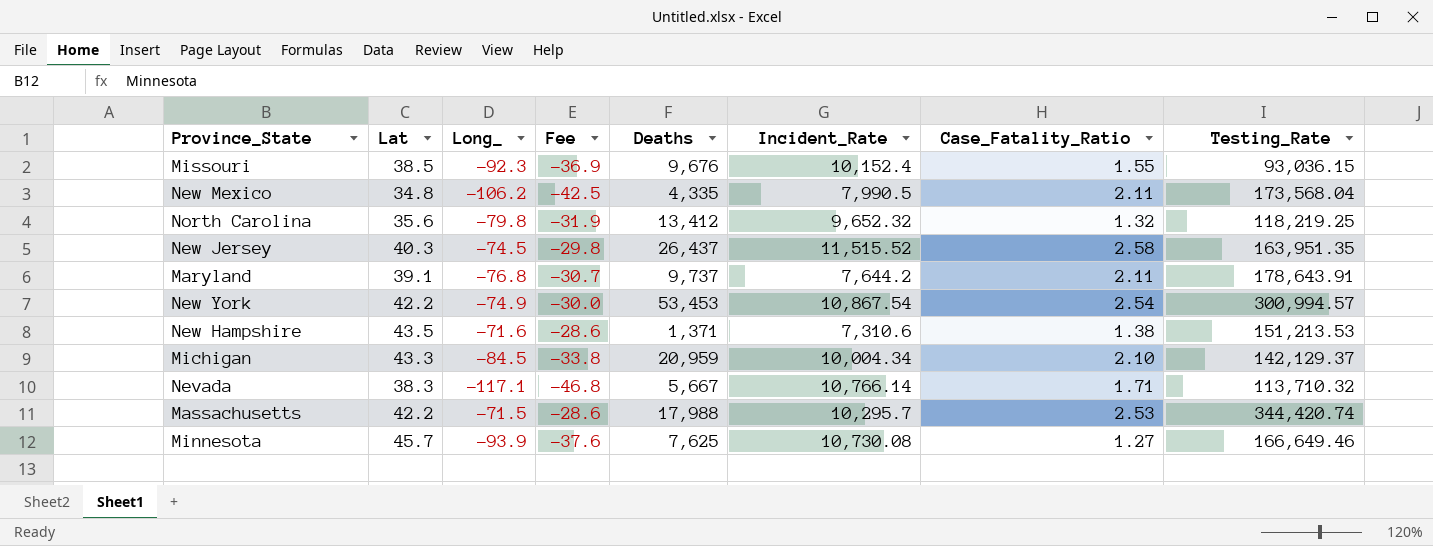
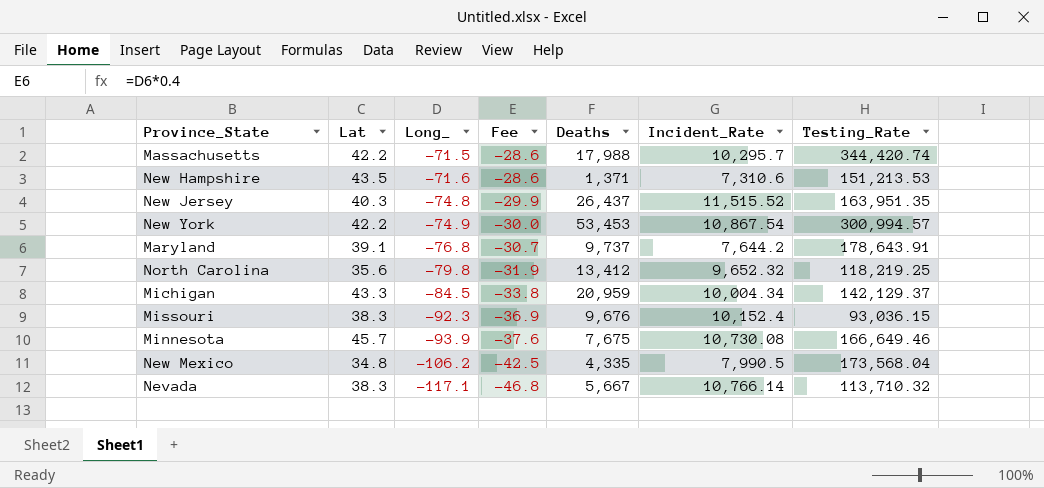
row order: none -> Long_ descending
column Case_Fatality_Ratio | position: 7 -> none
New Jersey | Long_: -74.5 -> -74.8
New Jersey | Fee: -29.8 -> -29.9
Missouri | Lat: 38.5 -> 38.3
Minnesota | Deaths: 7,625 -> 7,675

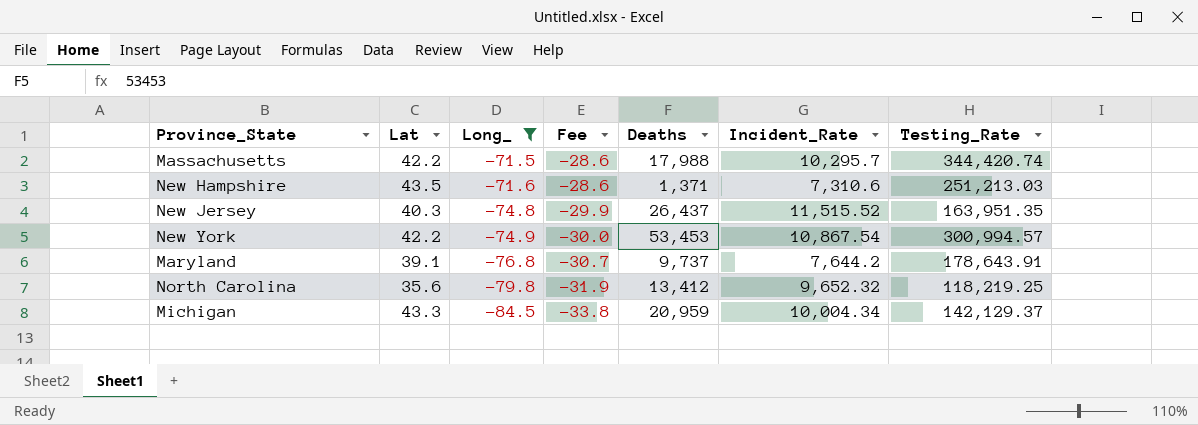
filter: none -> Long_ >= -84.5
New Hampshire | Testing_Rate: 151,213.53 -> 251,213.03

